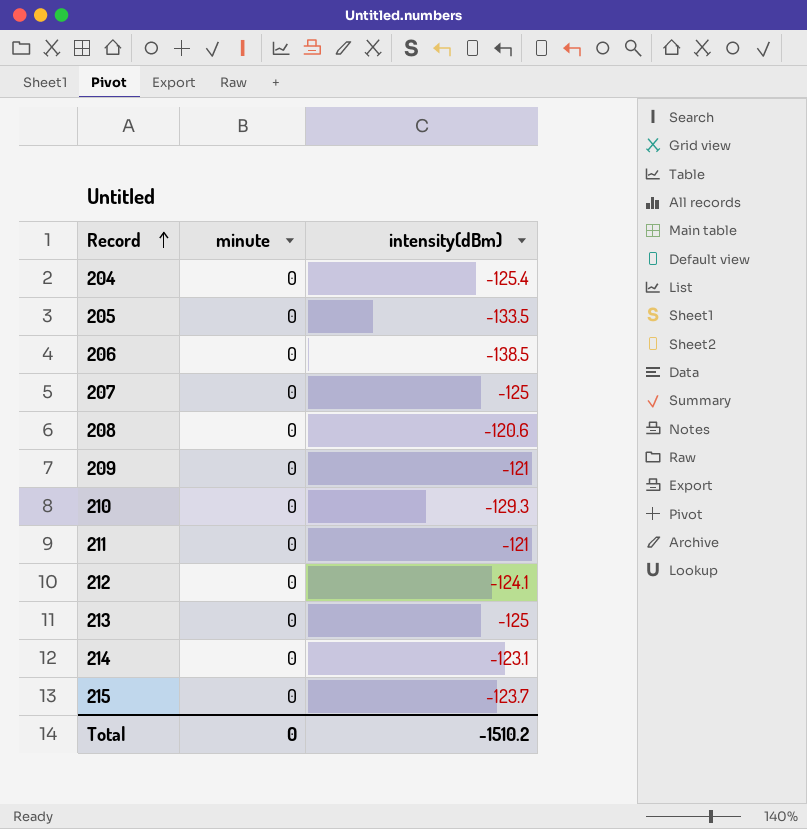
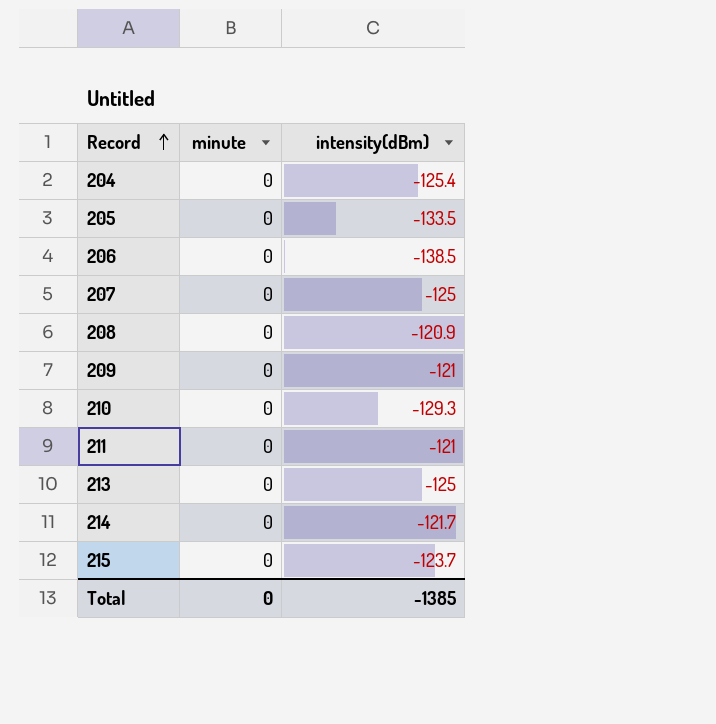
row 212: 0 | -124.1 -> none
208 | intensity(dBm): -120.6 -> -120.9
214 | intensity(dBm): -123.1 -> -121.7
Total | intensity(dBm): -1510.2 -> -1385

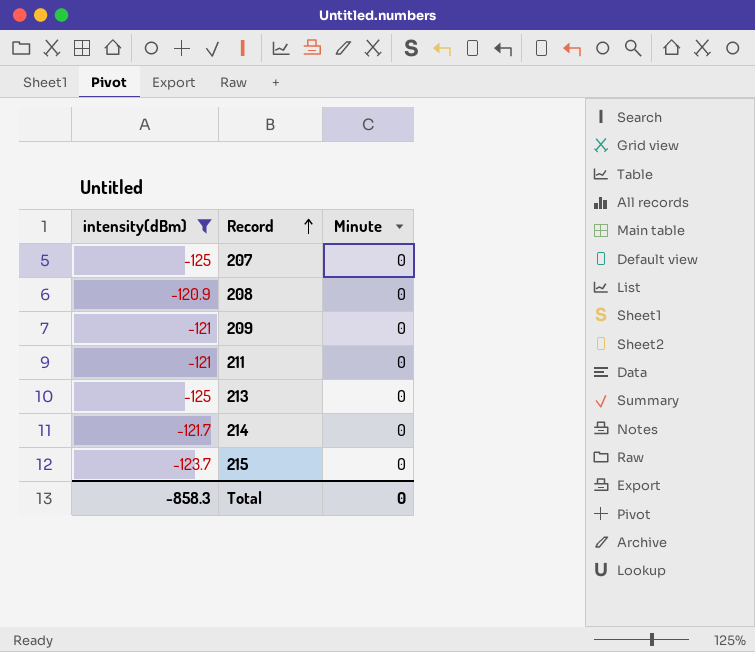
filter: none -> intensity(dBm) >= -125
column intensity(dBm) | position: 3 -> 1
column name: minute -> Minute
Total | intensity(dBm): -1385 -> -858.3

